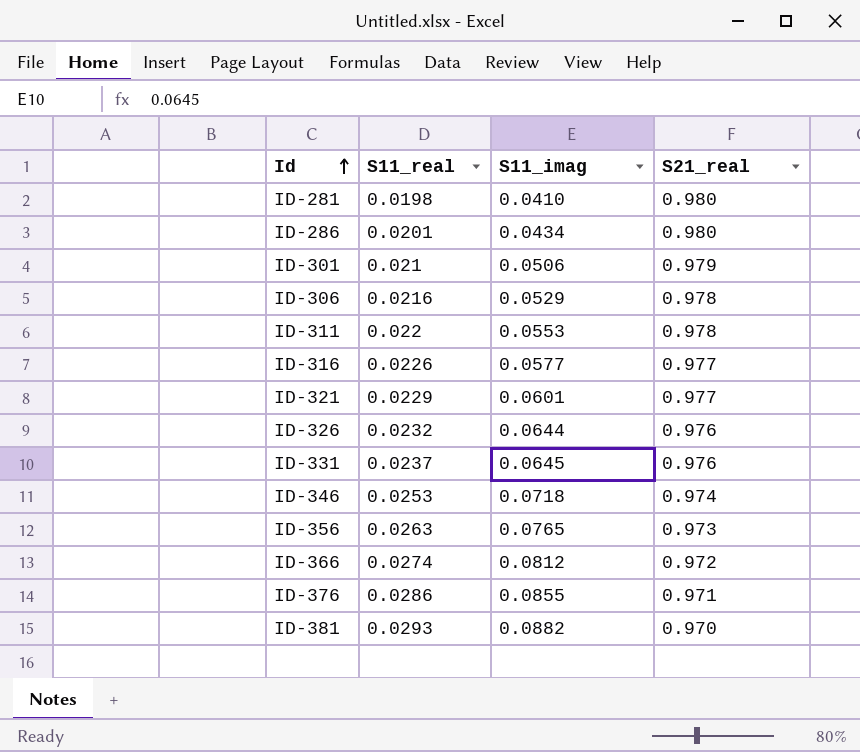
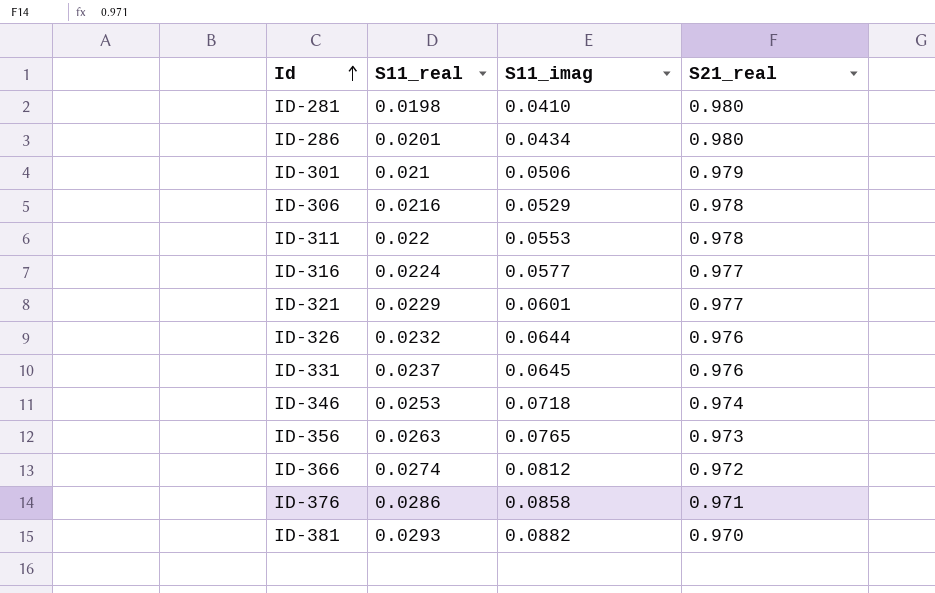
ID-316 | S11_real: 0.0226 -> 0.0224
ID-376 | S11_imag: 0.0855 -> 0.0858

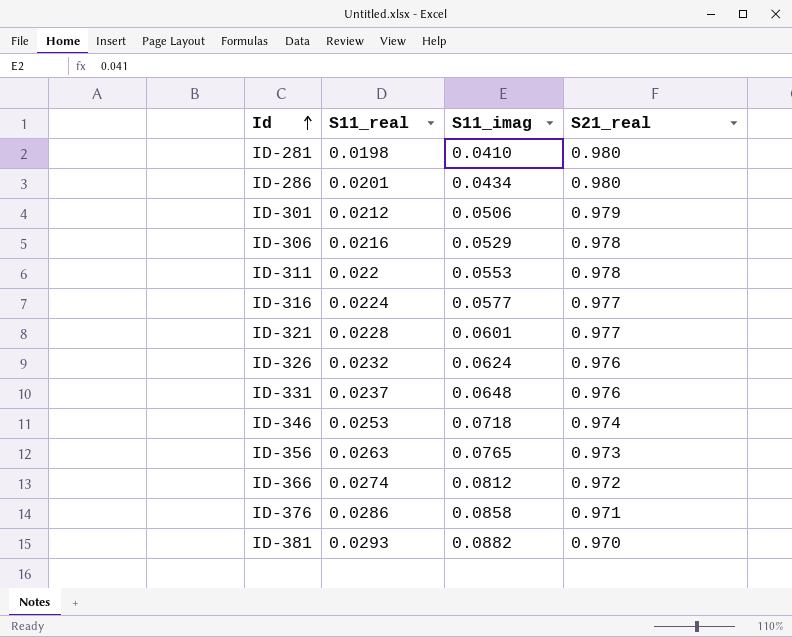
ID-301 | S11_real: 0.021 -> 0.0212
ID-321 | S11_real: 0.0229 -> 0.0228
ID-326 | S11_imag: 0.0644 -> 0.0624
ID-331 | S11_imag: 0.0645 -> 0.0648

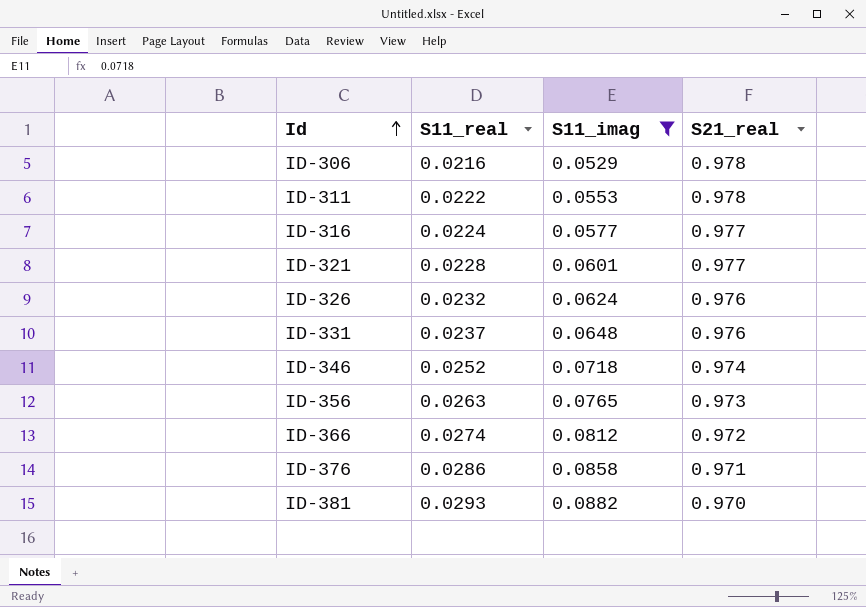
filter: none -> S11_imag >= 0.0529
ID-311 | S11_real: 0.022 -> 0.0222
ID-346 | S11_real: 0.0253 -> 0.0252

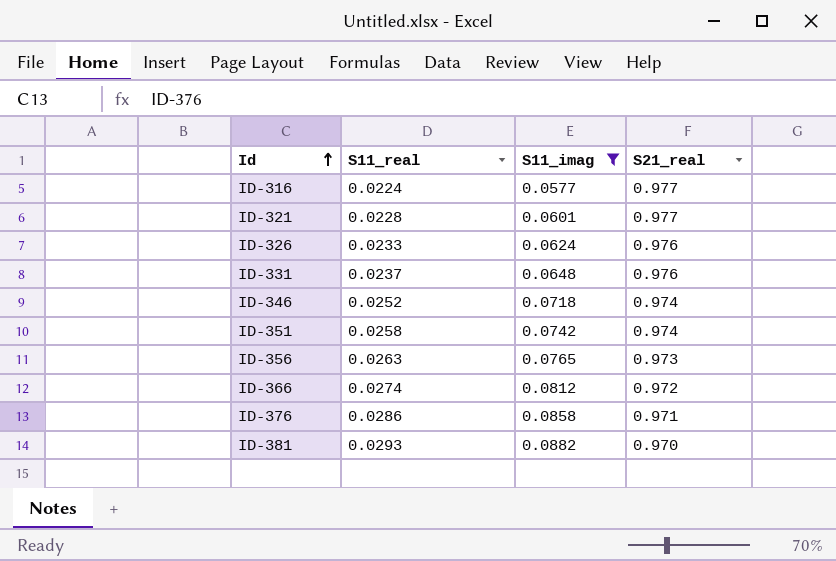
row ID-306: 0.0216 | 0.0529 | 0.978 -> none
row ID-311: 0.0222 | 0.0553 | 0.978 -> none
ID-326 | S11_real: 0.0232 -> 0.0233
row ID-351: none -> 0.0258 | 0.0742 | 0.974

